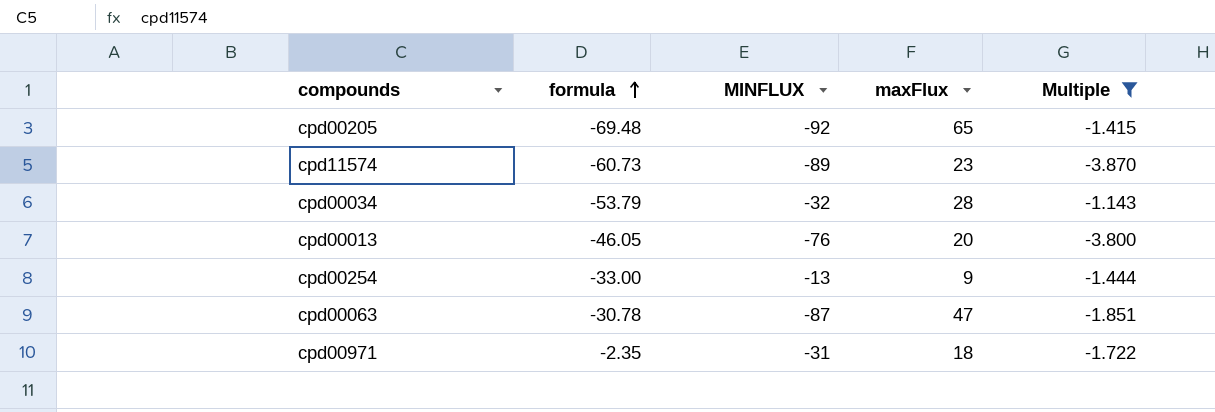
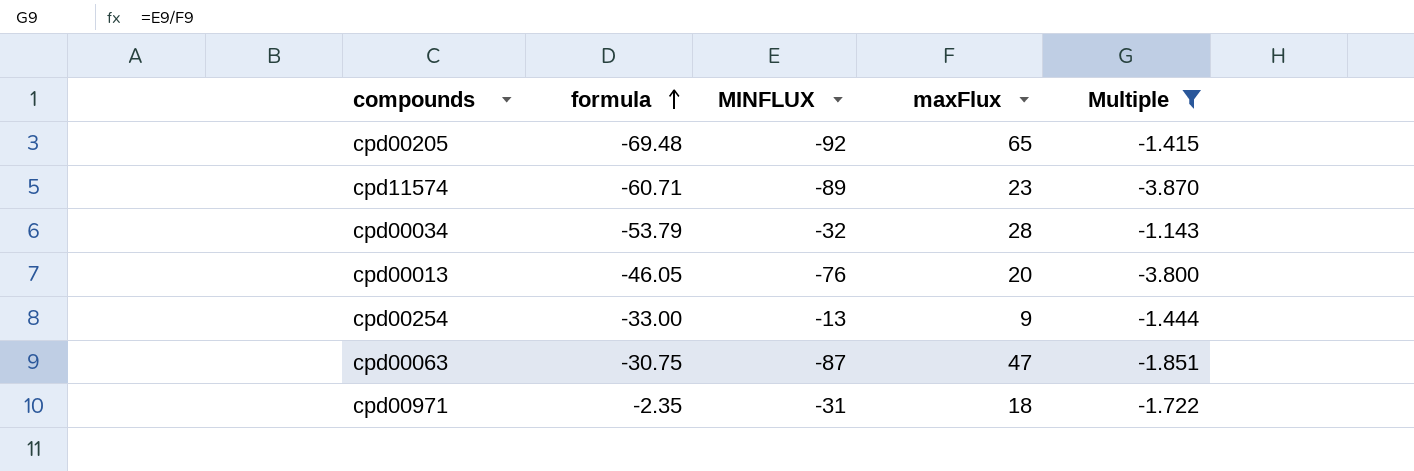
cpd11574 | formula: -60.73 -> -60.71
cpd00063 | formula: -30.78 -> -30.75

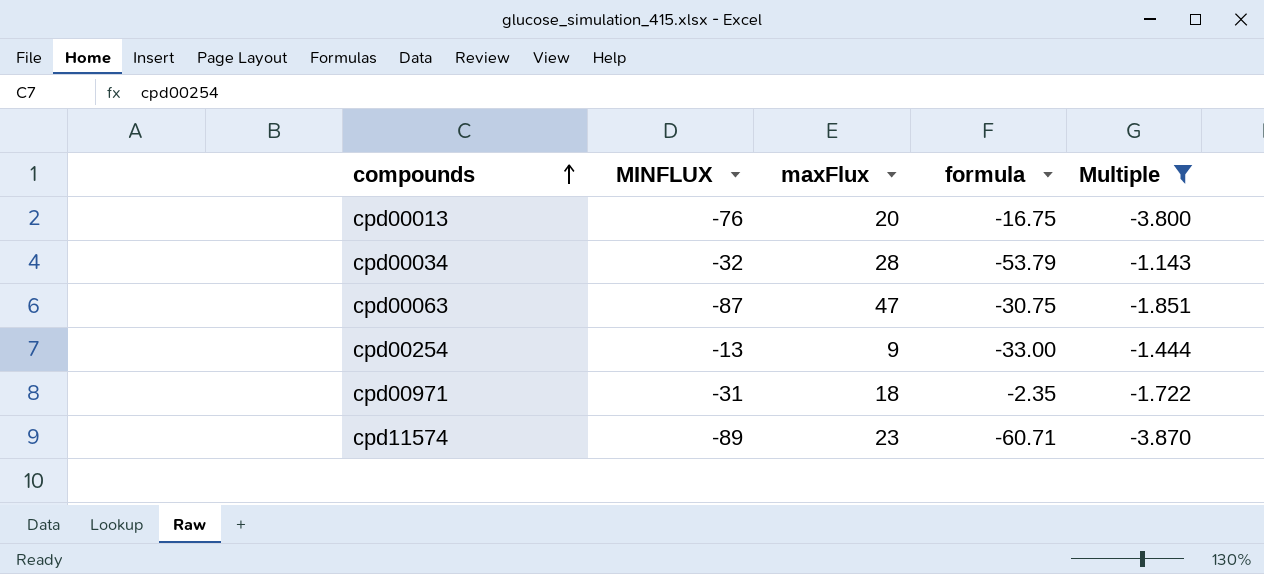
row order: formula ascending -> compounds ascending
column formula | position: 2 -> 4
row cpd00205: -69.48 | -92 | 65 | -1.415 -> none
cpd00013 | formula: -46.05 -> -16.75

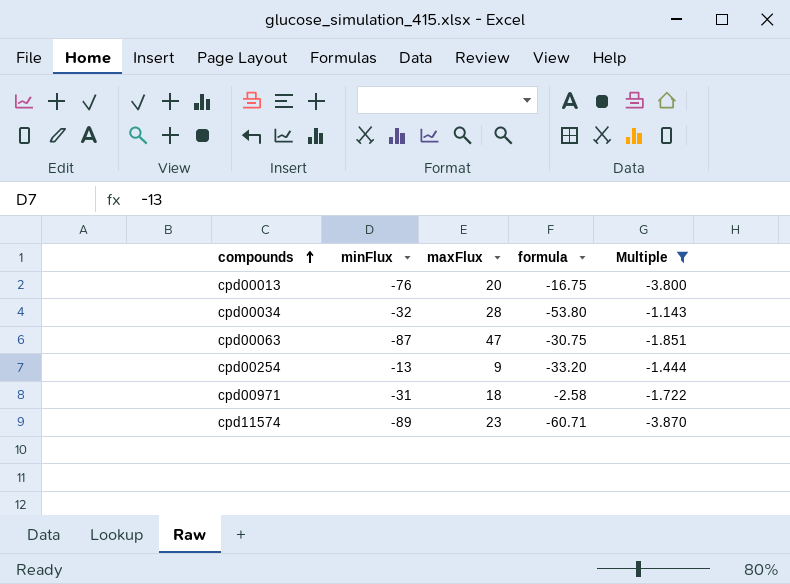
column name: MINFLUX -> minFlux
cpd00034 | formula: -53.79 -> -53.80
cpd00254 | formula: -33.00 -> -33.20
cpd00971 | formula: -2.35 -> -2.58

